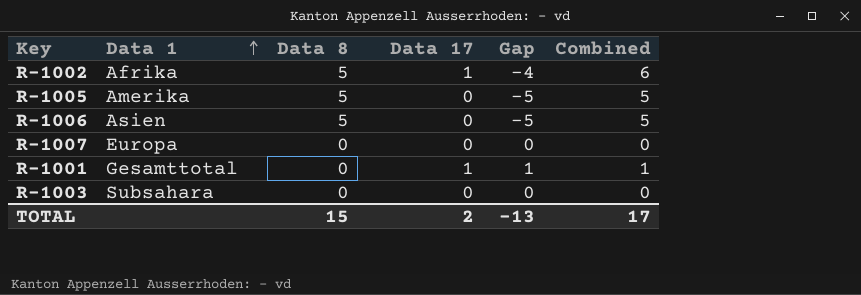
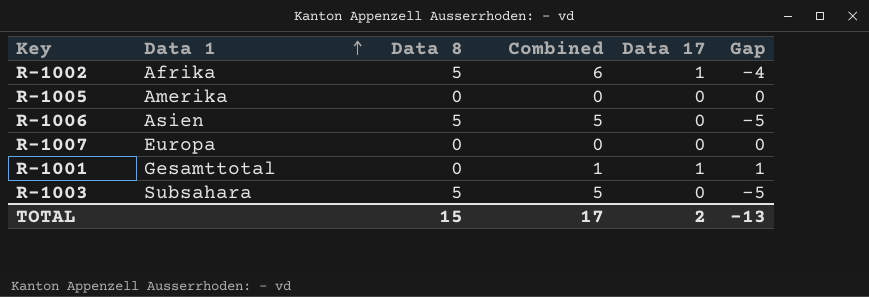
column Combined | position: 6 -> 4
R-1005 | Data 8: 5 -> 0
R-1005 | Combined: 5 -> 0
R-1005 | Gap: -5 -> 0
R-1003 | Data 8: 0 -> 5
R-1003 | Combined: 0 -> 5
R-1003 | Gap: 0 -> -5

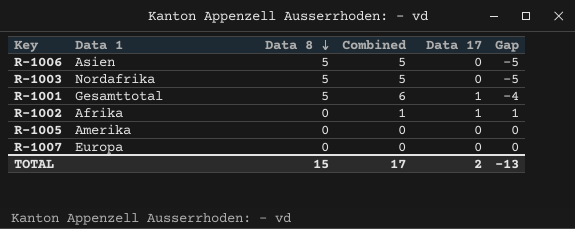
row order: Data 1 ascending -> Data 8 descending
R-1003 | Data 1: Subsahara -> Nordafrika
R-1001 | Data 8: 0 -> 5
R-1001 | Combined: 1 -> 6
R-1001 | Gap: 1 -> -4
R-1002 | Data 8: 5 -> 0
R-1002 | Combined: 6 -> 1
R-1002 | Gap: -4 -> 1

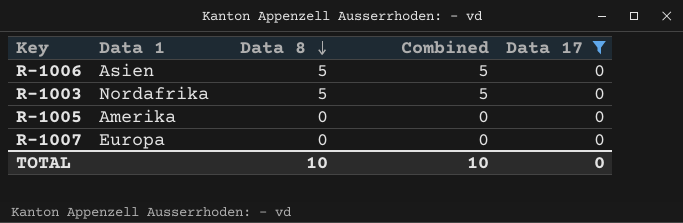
filter: none -> Data 17 = 0
column Gap | formula: [Data 17] - [Data 8] -> none
TOTAL | Data 8: 15 -> 10
TOTAL | Combined: 17 -> 10
TOTAL | Data 17: 2 -> 0

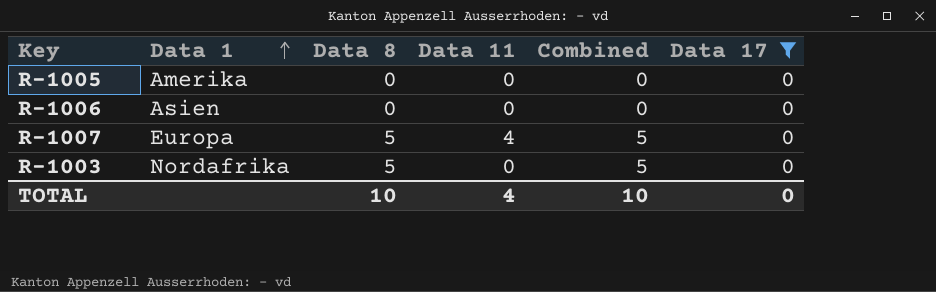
row order: Data 8 descending -> Data 1 ascending
column Data 11 | position: none -> 4
R-1006 | Data 8: 5 -> 0
R-1006 | Combined: 5 -> 0
R-1007 | Data 8: 0 -> 5
R-1007 | Combined: 0 -> 5

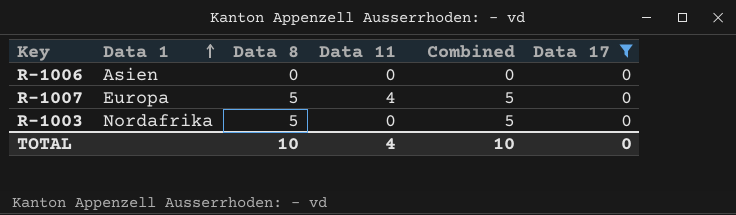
row R-1005: Amerika | 0 | 0 | 0 | 0 -> none

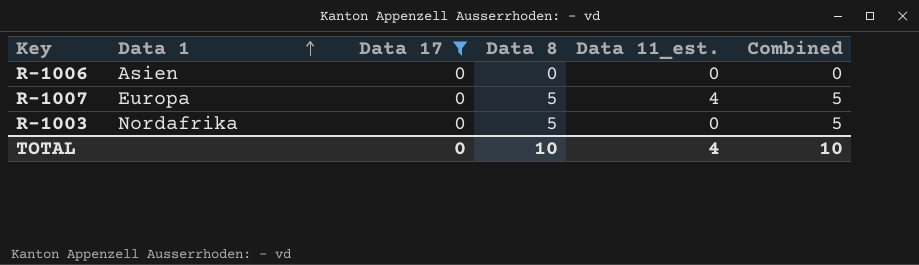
column Data 17 | position: 6 -> 3
column name: Data 11 -> Data 11_est.

